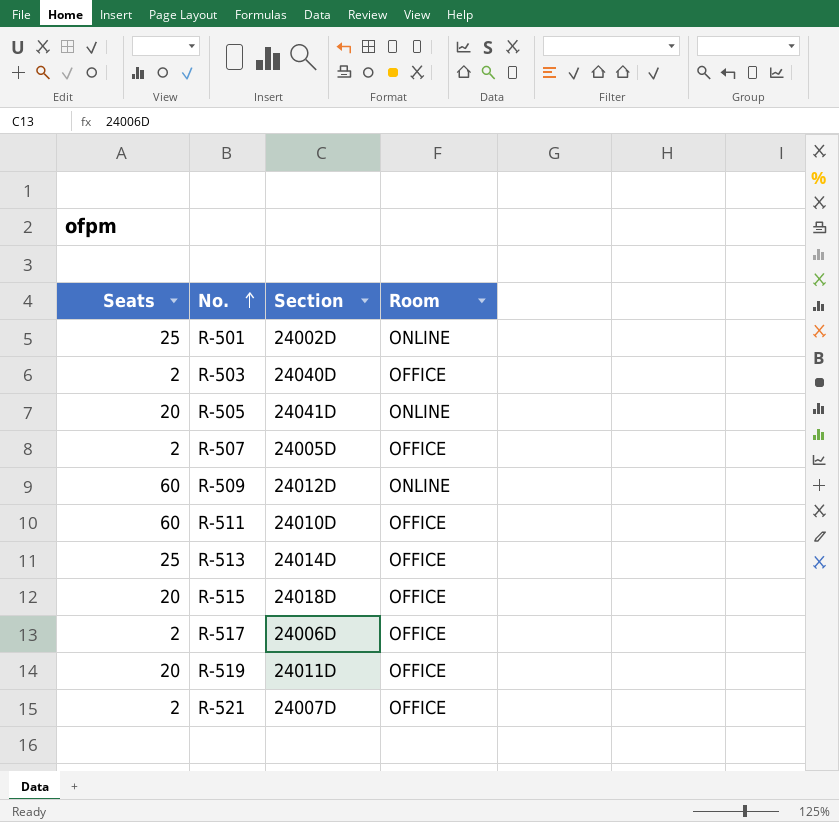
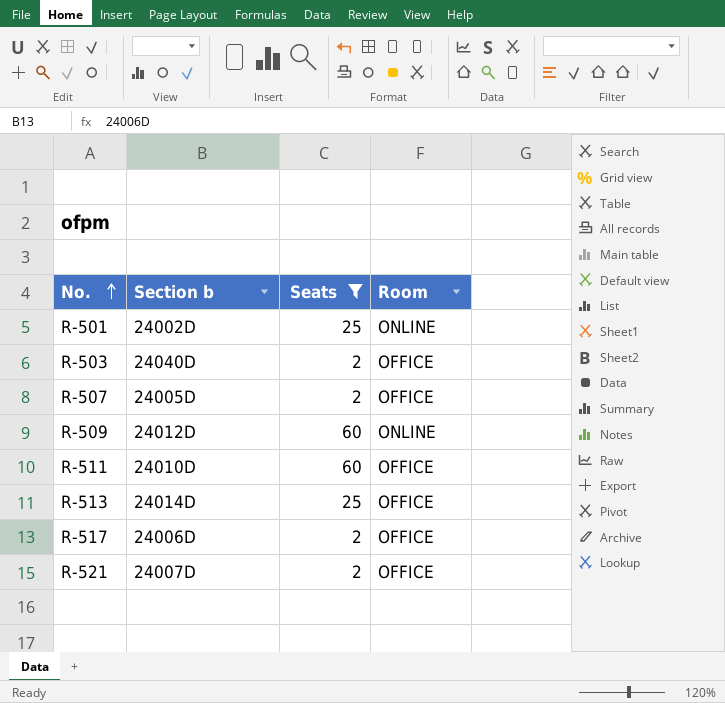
filter: none -> Seats != 20
column name: Section -> Section b
column Seats | position: 1 -> 3

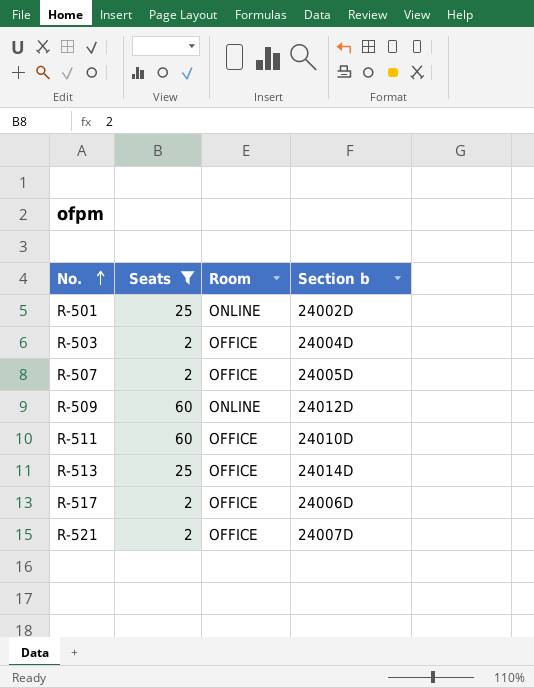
column Section b | position: 2 -> 4
R-503 | Section b: 24040D -> 24004D

